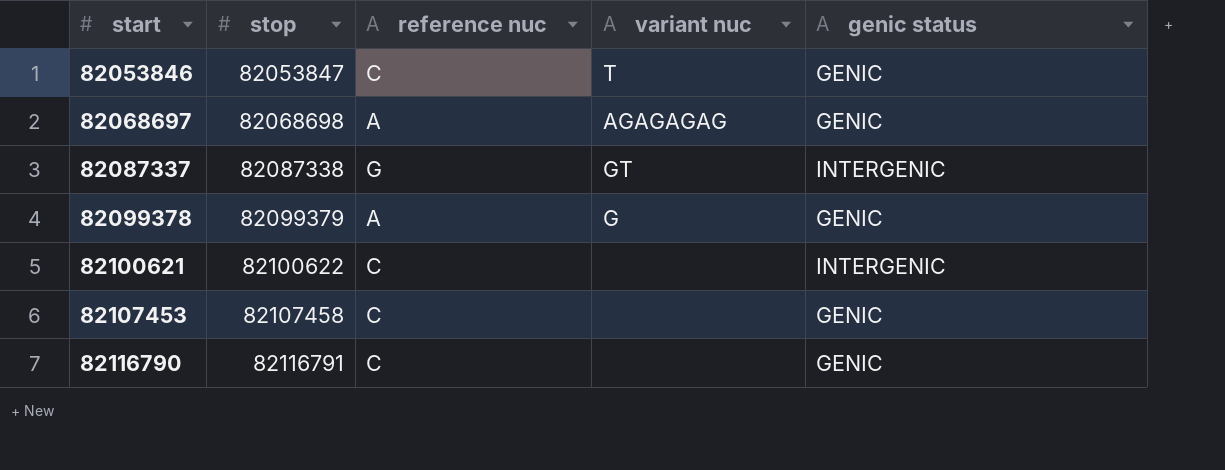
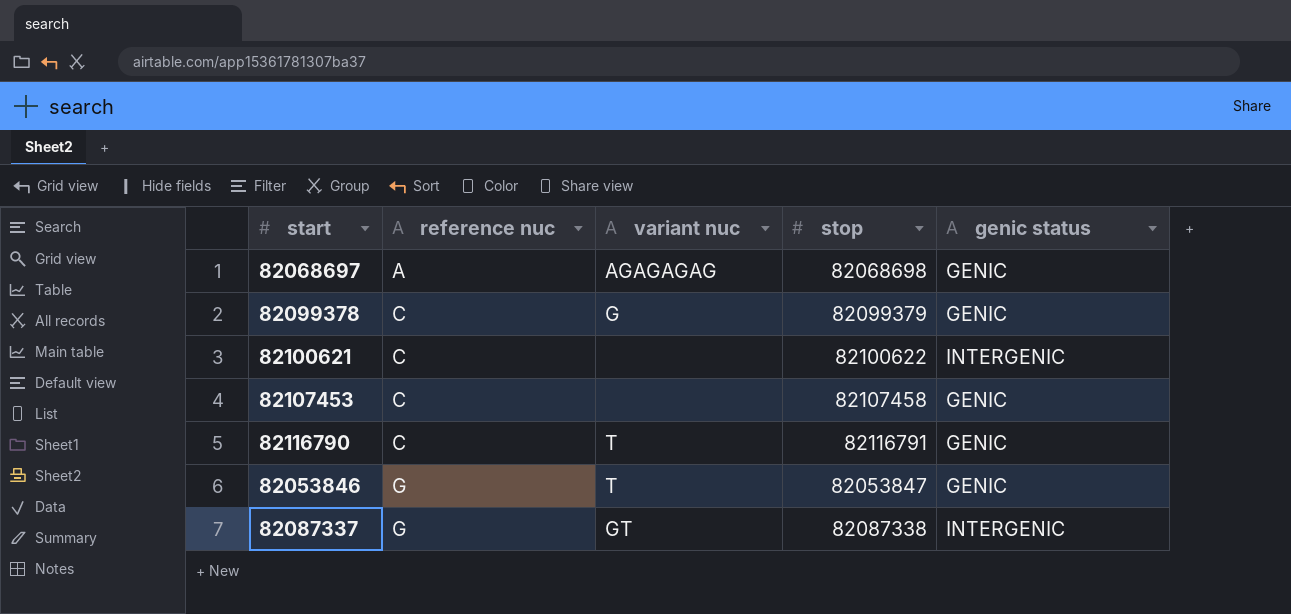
row order: start ascending -> reference nuc ascending
column stop | position: 2 -> 4
82099378 | reference nuc: A -> C
82116790 | variant nuc: none -> T
82053846 | reference nuc: C -> G

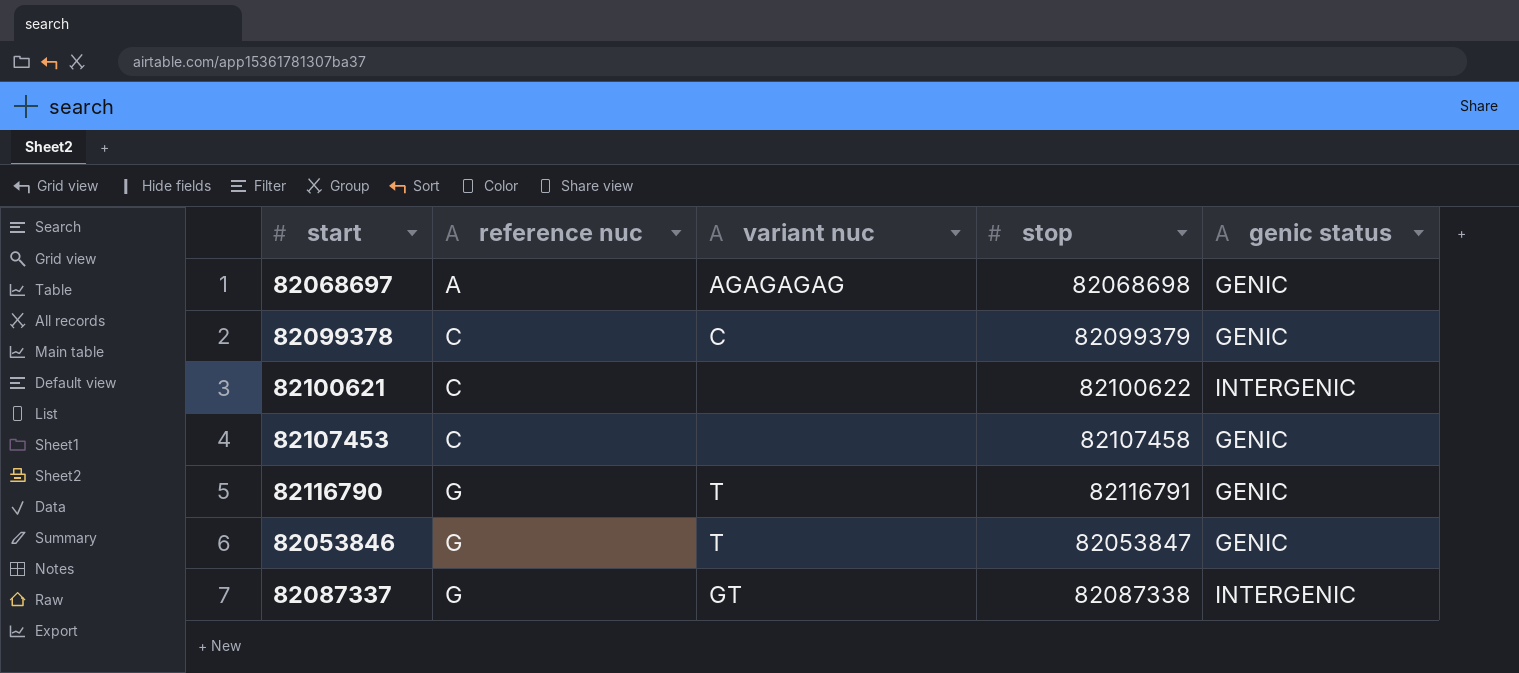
82099378 | variant nuc: G -> C
82116790 | reference nuc: C -> G

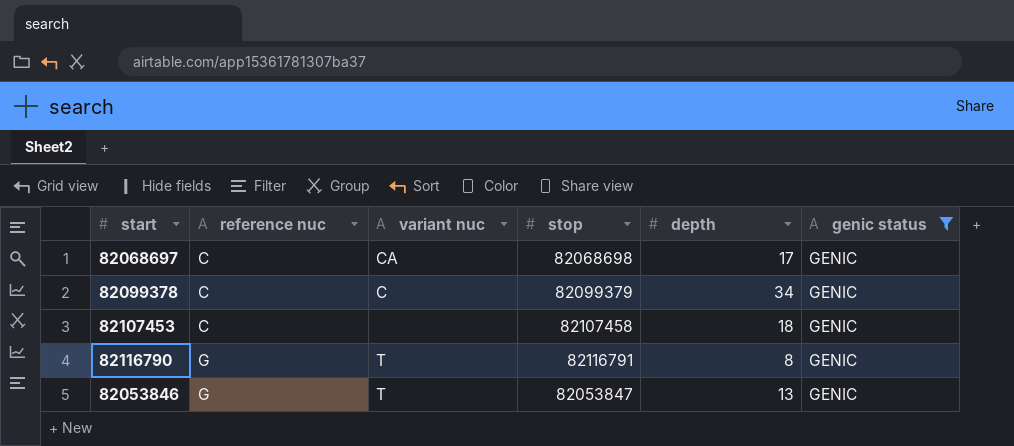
filter: none -> genic status = GENIC
column depth | position: none -> 5
82068697 | reference nuc: A -> C
82068697 | variant nuc: AGAGAGAG -> CA

